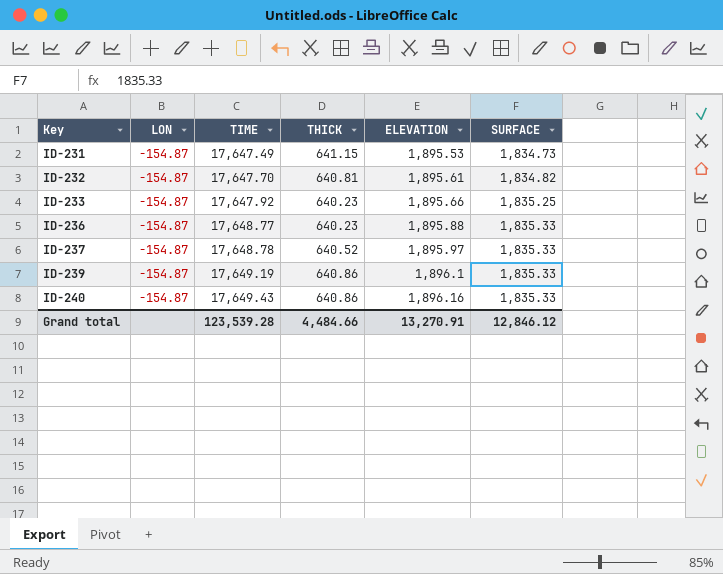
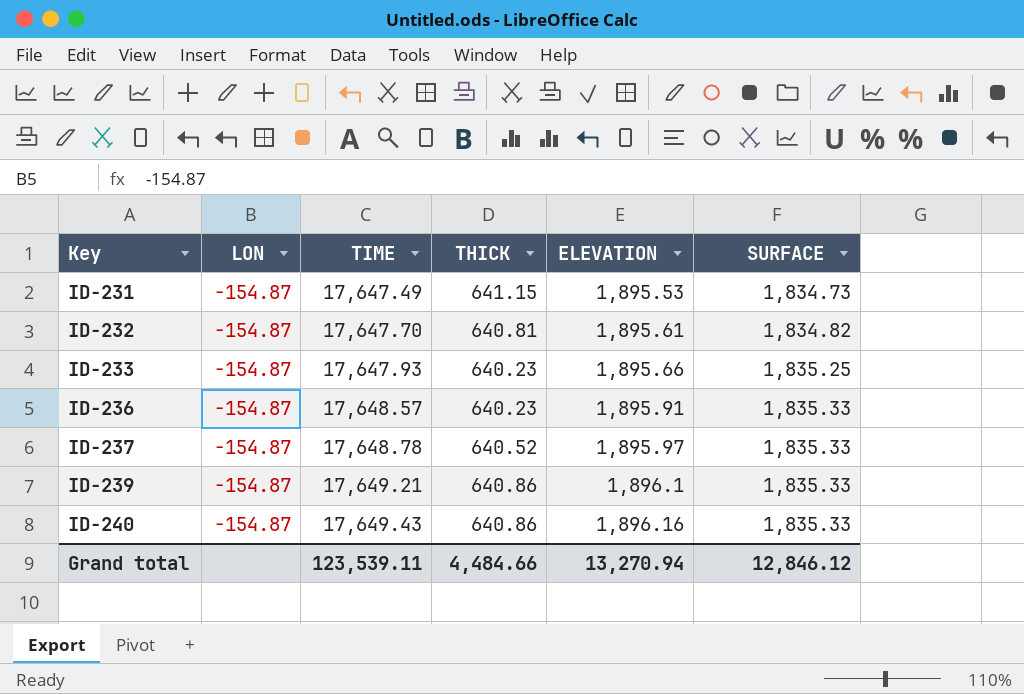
ID-233 | TIME: 17,647.92 -> 17,647.93
ID-236 | TIME: 17,648.77 -> 17,648.57
ID-236 | ELEVATION: 1,895.88 -> 1,895.91
ID-239 | TIME: 17,649.19 -> 17,649.21
Grand total | TIME: 123,539.28 -> 123,539.11
Grand total | ELEVATION: 13,270.91 -> 13,270.94

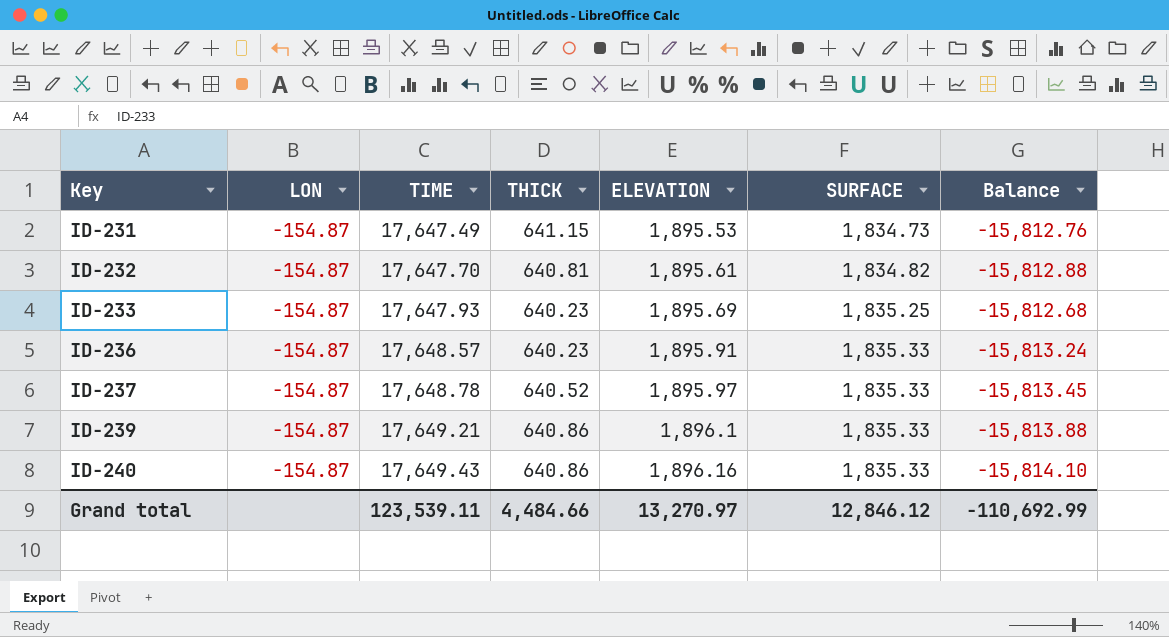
column Balance | formula: none -> [SURFACE] - [TIME]
ID-233 | ELEVATION: 1,895.66 -> 1,895.69
Grand total | ELEVATION: 13,270.94 -> 13,270.97

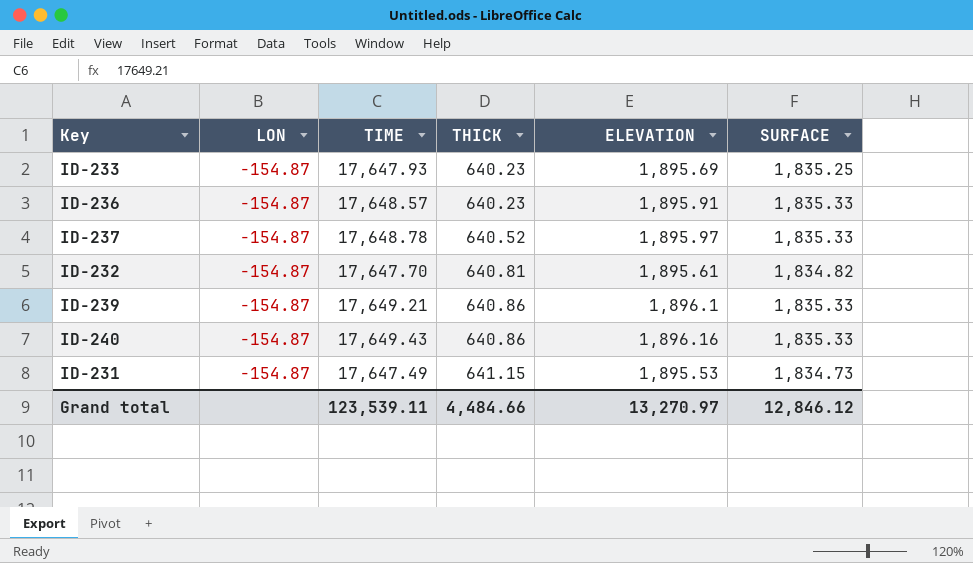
row order: Key ascending -> THICK ascending
column Balance | formula: [SURFACE] - [TIME] -> none

